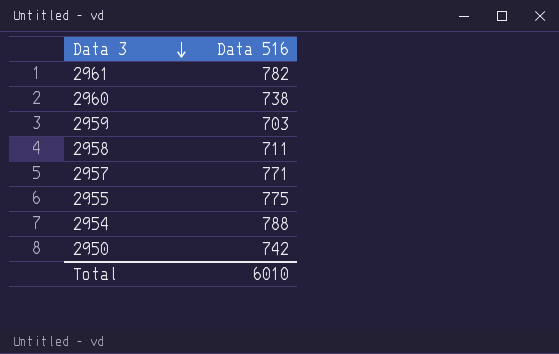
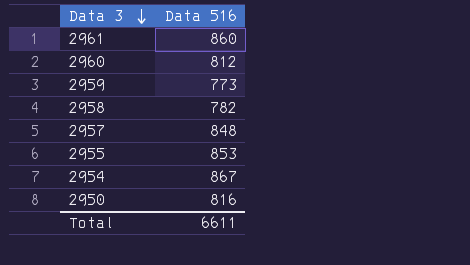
2961 | Data 516: 782 -> 860
2960 | Data 516: 738 -> 812
2959 | Data 516: 703 -> 773
2958 | Data 516: 711 -> 782
2957 | Data 516: 771 -> 848
2955 | Data 516: 775 -> 853
2954 | Data 516: 788 -> 867
2950 | Data 516: 742 -> 816
Total | Data 516: 6010 -> 6611

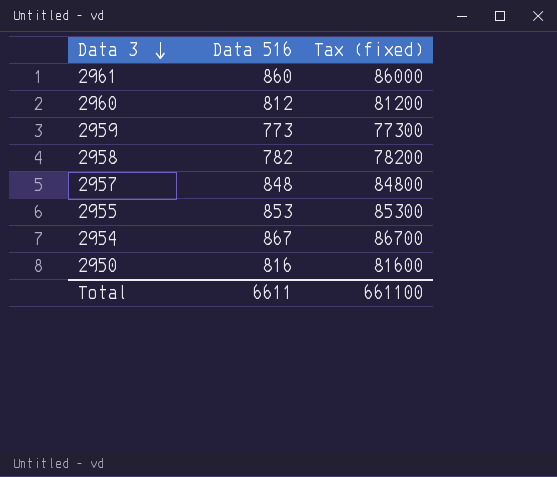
column Tax (fixed) | formula: none -> [Data 516] * 100

